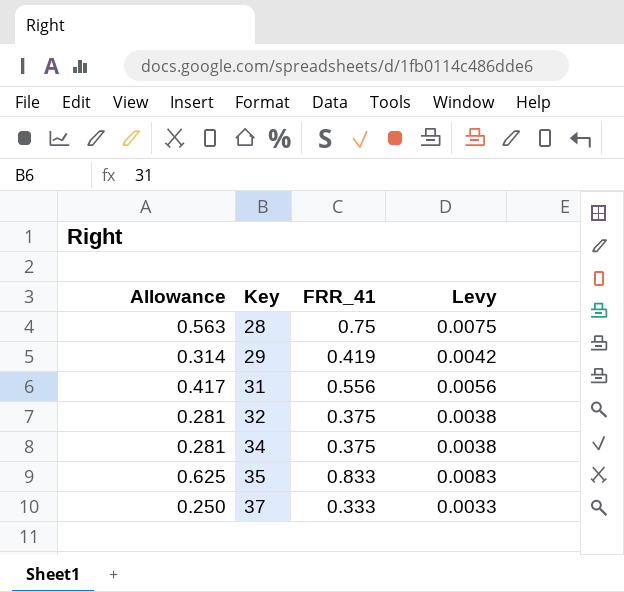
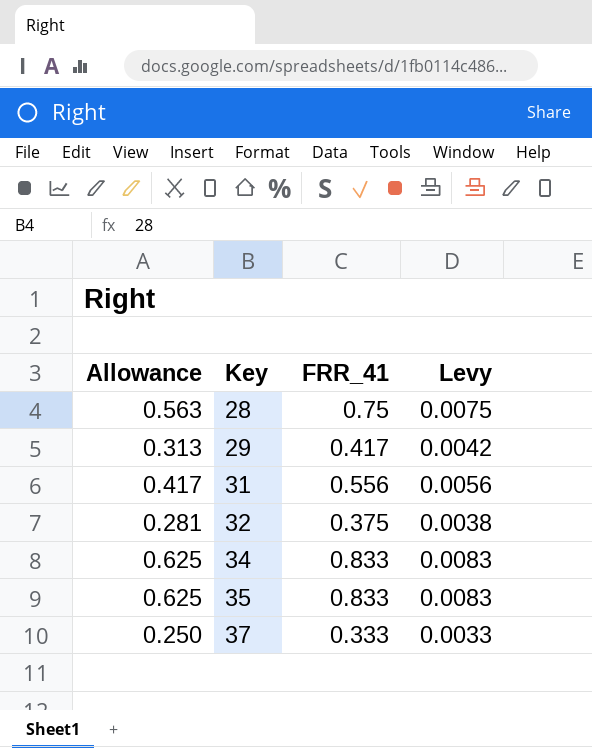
29 | Allowance: 0.314 -> 0.313
29 | FRR_41: 0.419 -> 0.417
34 | Allowance: 0.281 -> 0.625
34 | FRR_41: 0.375 -> 0.833
34 | Levy: 0.0038 -> 0.0083

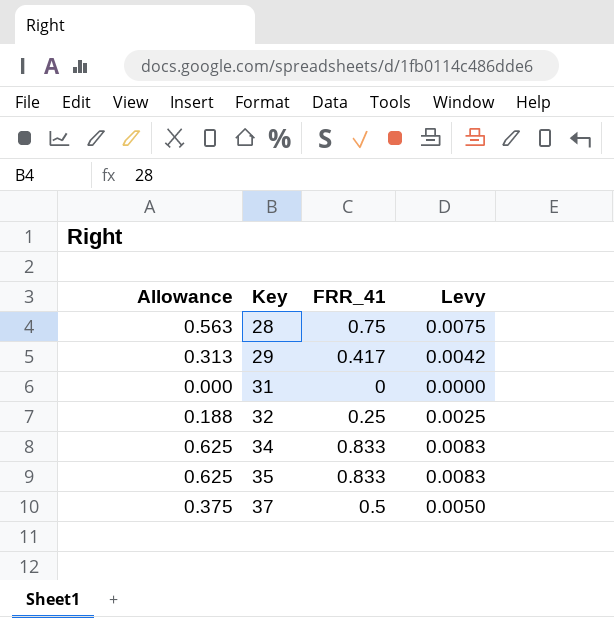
31 | Allowance: 0.417 -> 0.000
31 | FRR_41: 0.556 -> 0
31 | Levy: 0.0056 -> 0.0000
32 | Allowance: 0.281 -> 0.188
32 | FRR_41: 0.375 -> 0.25
32 | Levy: 0.0038 -> 0.0025
37 | Allowance: 0.250 -> 0.375
37 | FRR_41: 0.333 -> 0.5
37 | Levy: 0.0033 -> 0.0050

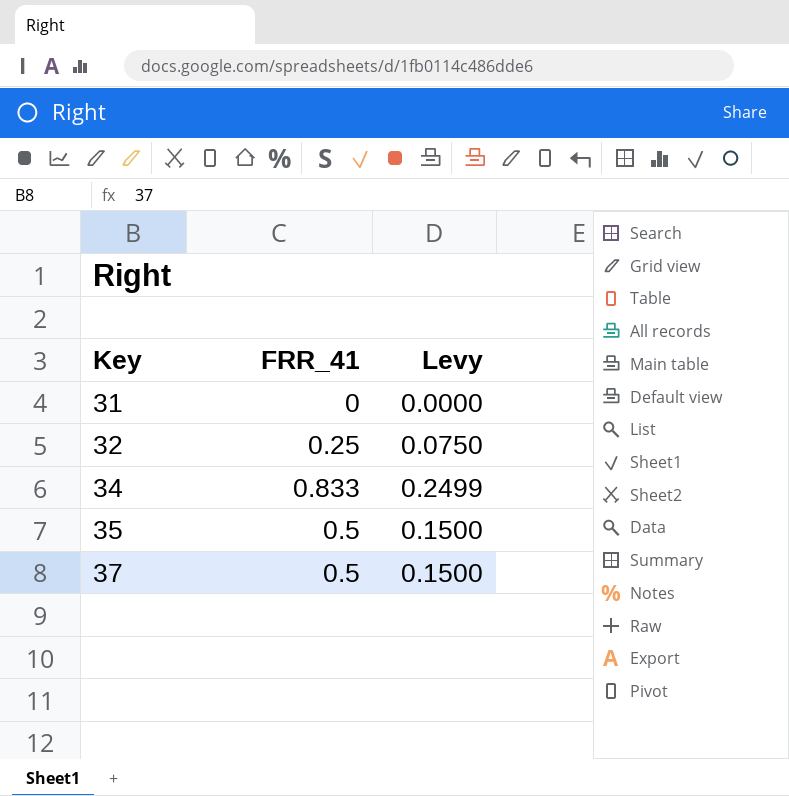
column Allowance | formula: [FRR_41] * 0.75 -> none
column Levy | formula: [FRR_41] * 0.01 -> [FRR_41] * 0.3
row 28: 0.563 | 0.75 | 0.0075 -> none
row 29: 0.313 | 0.417 | 0.0042 -> none
35 | FRR_41: 0.833 -> 0.5

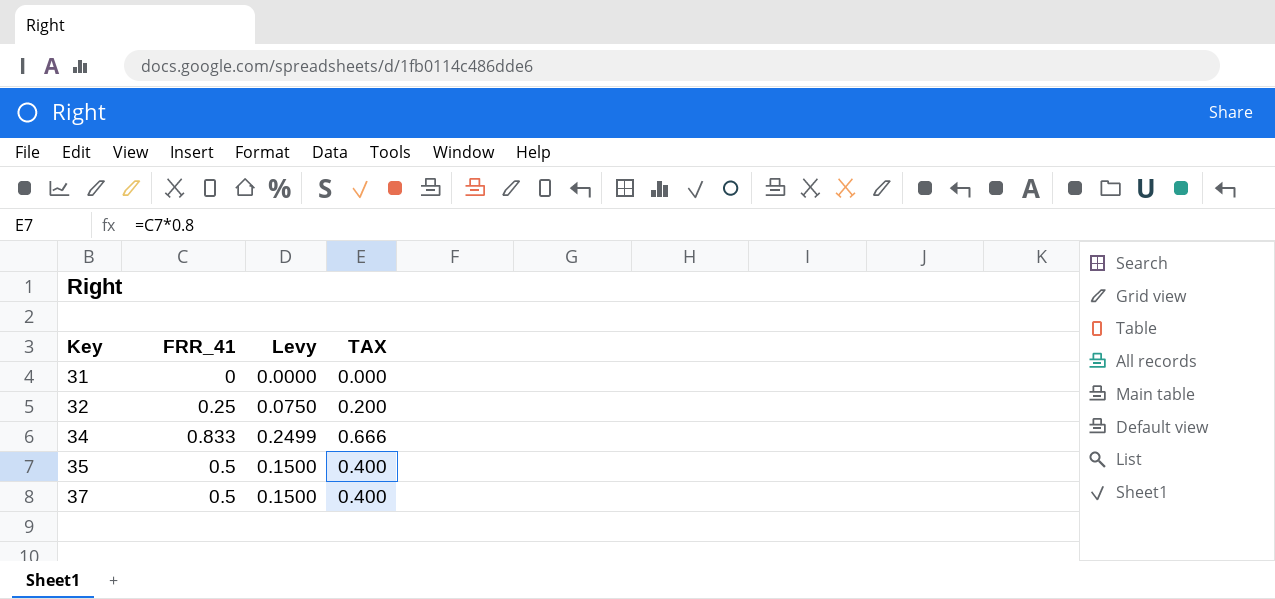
column TAX | formula: none -> [FRR_41] * 0.8

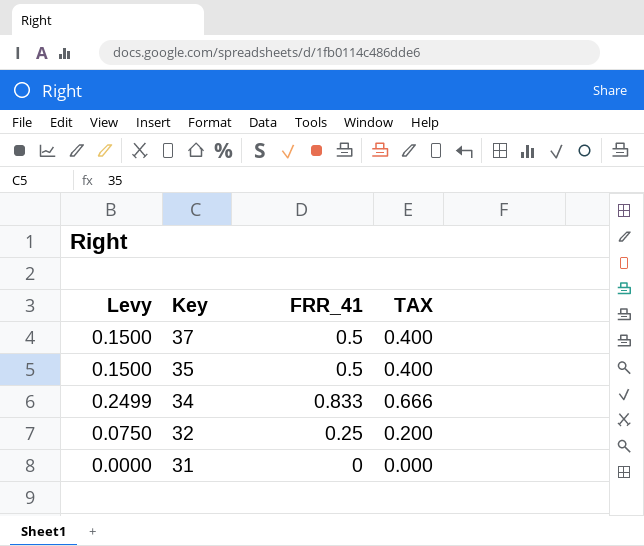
row order: Key ascending -> Key descending
column Levy | position: 3 -> 1

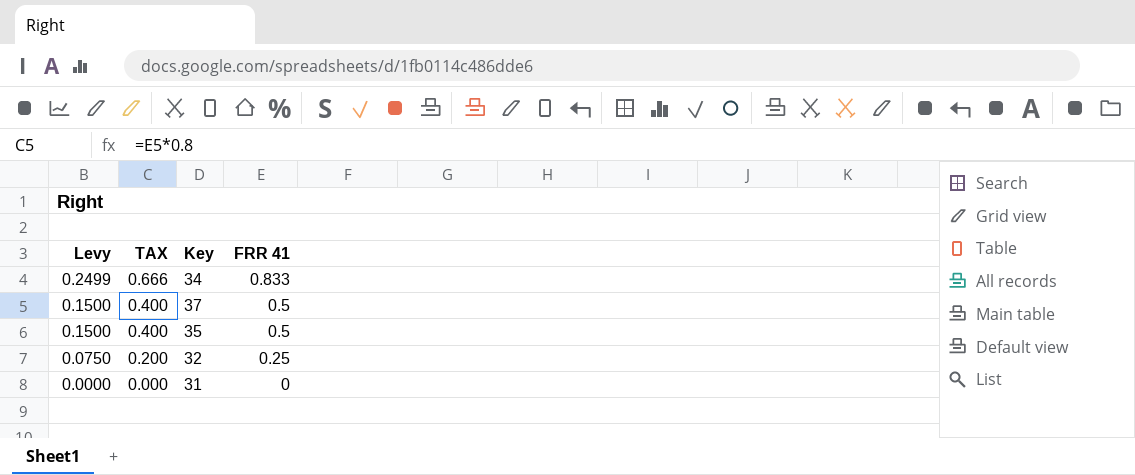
row order: Key descending -> Levy descending
column TAX | position: 4 -> 2
column name: FRR_41 -> FRR 41

